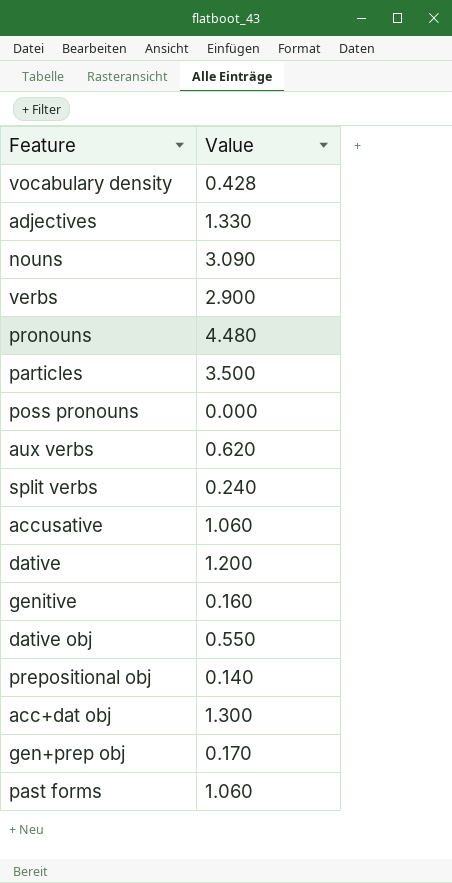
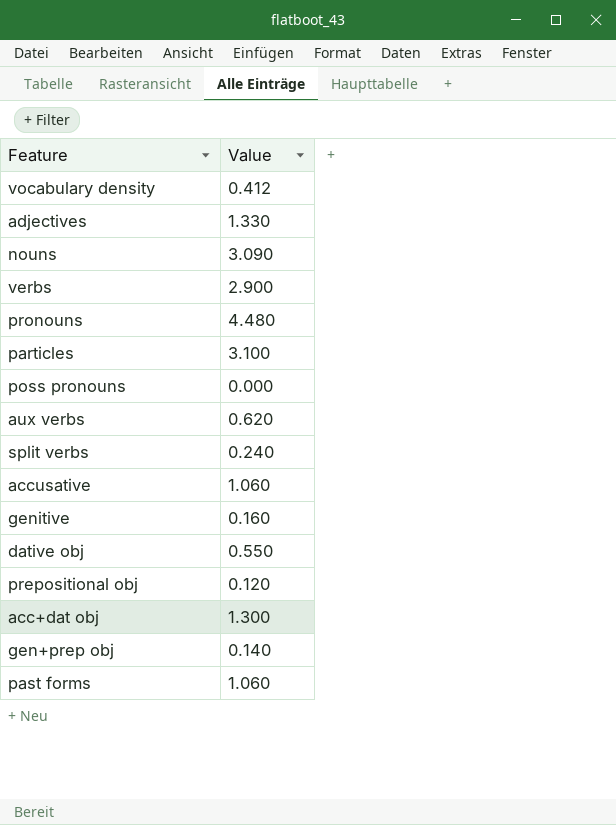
row dative: 1.200 -> none
vocabulary density | Value: 0.428 -> 0.412
particles | Value: 3.500 -> 3.100
prepositional obj | Value: 0.140 -> 0.120
gen+prep obj | Value: 0.170 -> 0.140

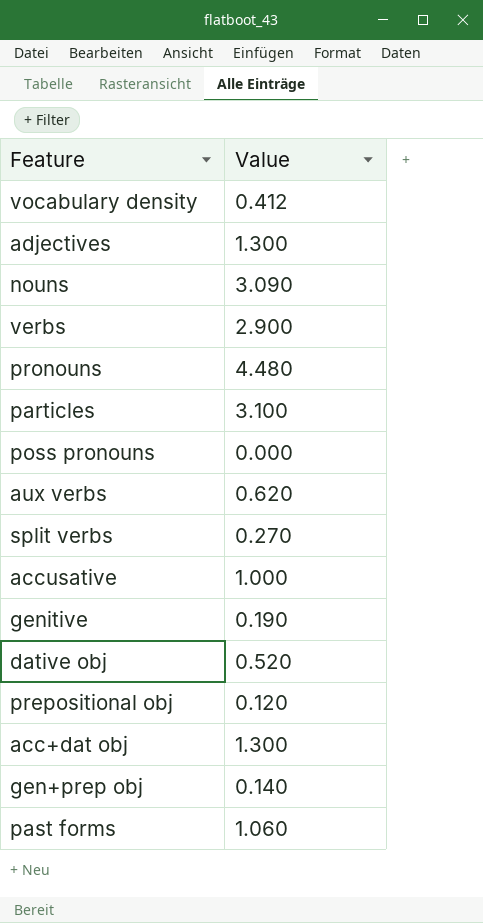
adjectives | Value: 1.330 -> 1.300
split verbs | Value: 0.240 -> 0.270
accusative | Value: 1.060 -> 1.000
genitive | Value: 0.160 -> 0.190
dative obj | Value: 0.550 -> 0.520

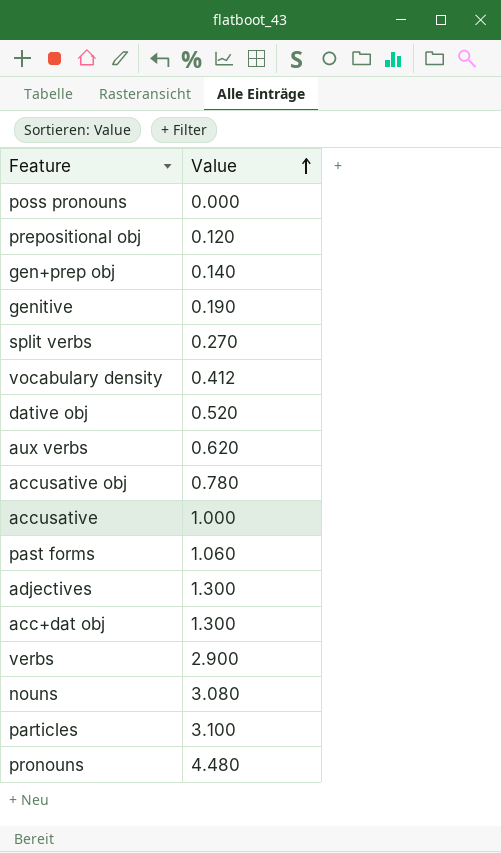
row order: none -> Value ascending
row accusative obj: none -> 0.780
nouns | Value: 3.090 -> 3.080

